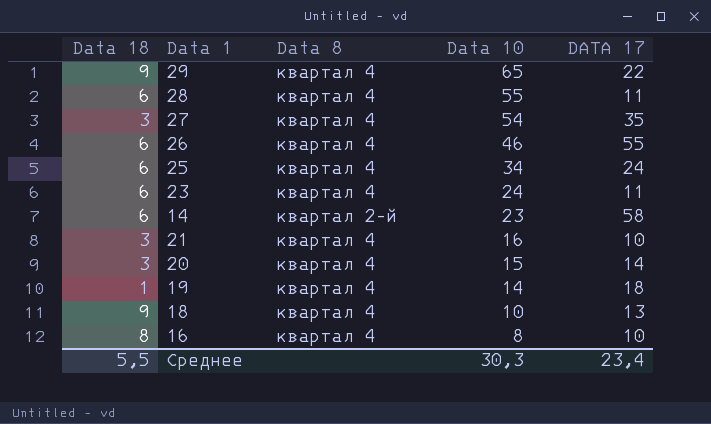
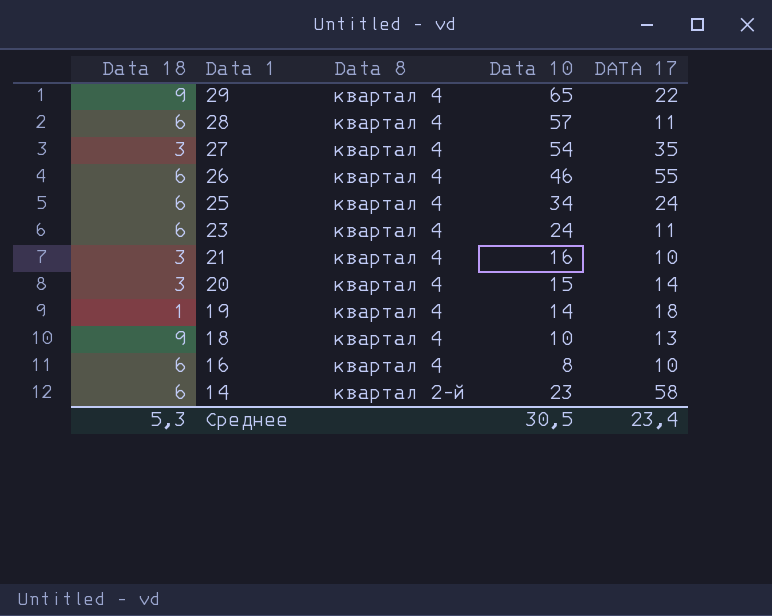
row order: Data 10 descending -> Data 1 descending
28 | Data 10: 55 -> 57
16 | Data 18: 8 -> 6
Среднее | Data 18: 5,5 -> 5,3
Среднее | Data 10: 30,3 -> 30,5

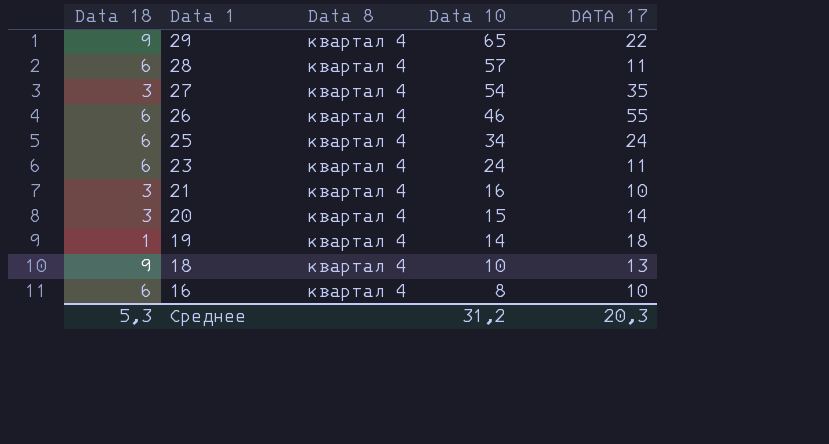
row 14: 6 | квартал 2-й | 23 | 58 -> none
Среднее | Data 10: 30,5 -> 31,2
Среднее | DATA 17: 23,4 -> 20,3

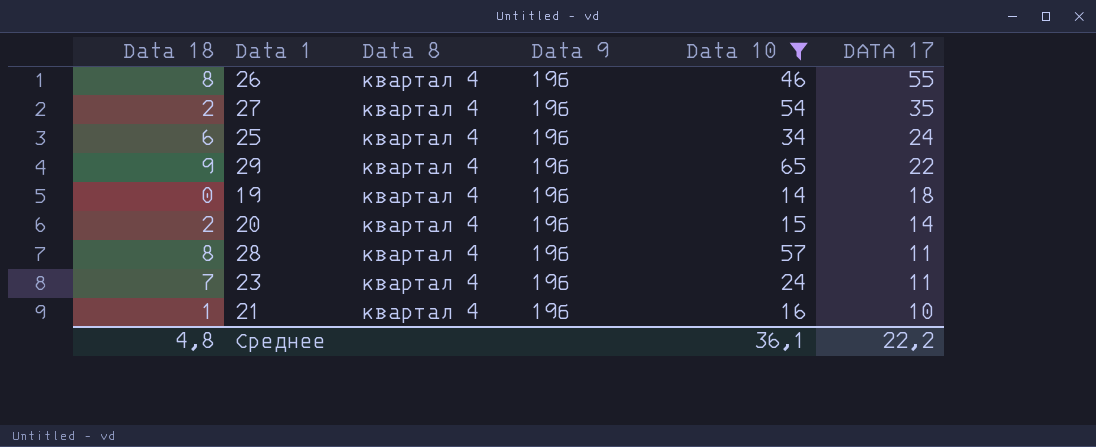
filter: none -> Data 10 >= 14
row order: Data 1 descending -> DATA 17 descending
column Data 9 | position: none -> 4
26 | Data 18: 6 -> 8
27 | Data 18: 3 -> 2
19 | Data 18: 1 -> 0
20 | Data 18: 3 -> 2
28 | Data 18: 6 -> 8
23 | Data 18: 6 -> 7
21 | Data 18: 3 -> 1
Среднее | Data 18: 5,3 -> 4,8
Среднее | Data 10: 31,2 -> 36,1
Среднее | DATA 17: 20,3 -> 22,2

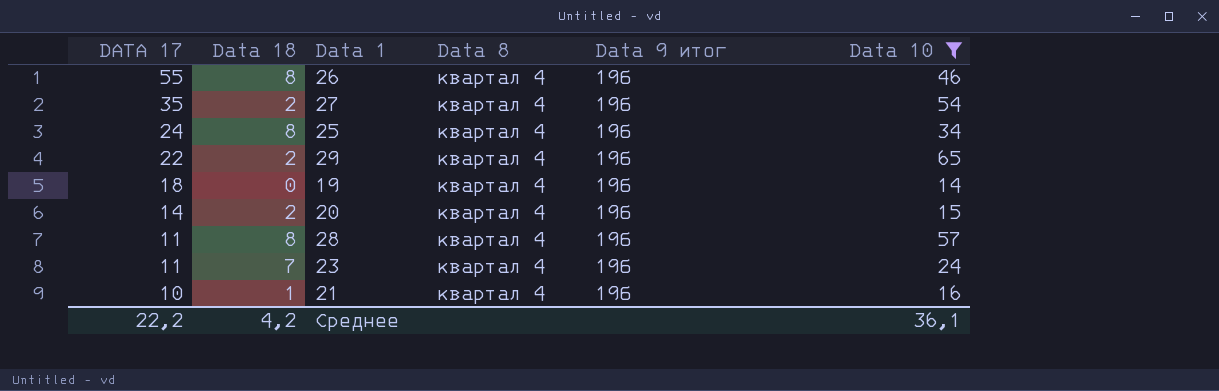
column DATA 17 | position: 6 -> 1
column name: Data 9 -> Data 9 итог
25 | Data 18: 6 -> 8
29 | Data 18: 9 -> 2
Среднее | Data 18: 4,8 -> 4,2

